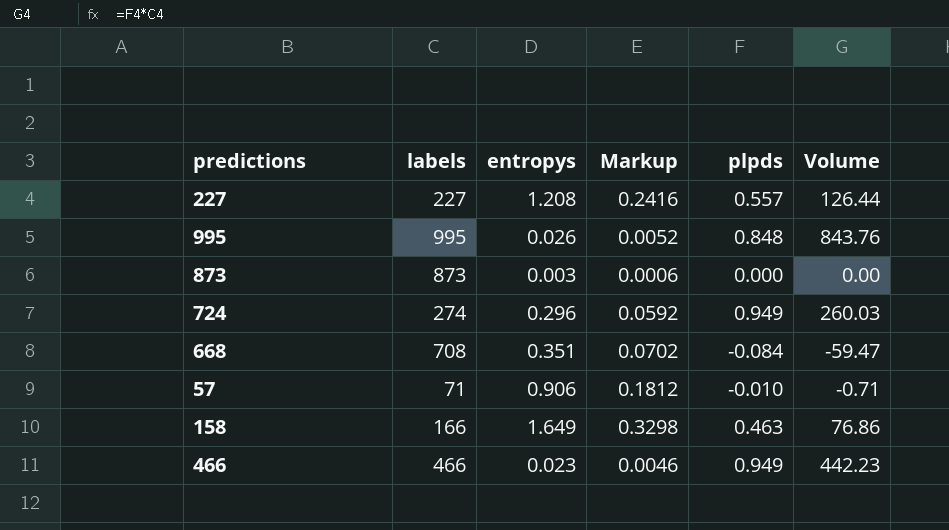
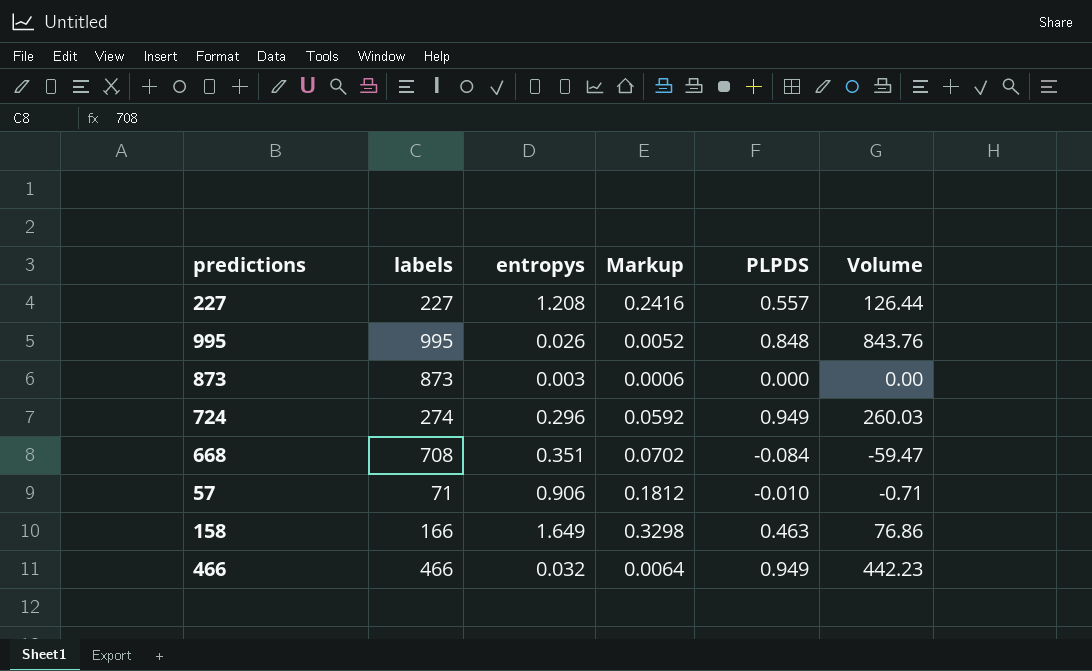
column name: plpds -> PLPDS
466 | entropys: 0.023 -> 0.032
466 | Markup: 0.0046 -> 0.0064

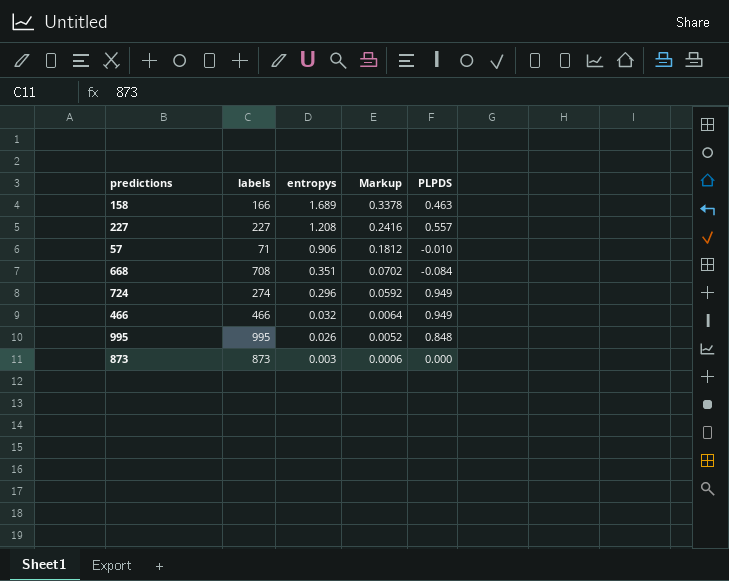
row order: none -> entropys descending
column Volume | formula: [labels] * [PLPDS] -> none
158 | entropys: 1.649 -> 1.689
158 | Markup: 0.3298 -> 0.3378

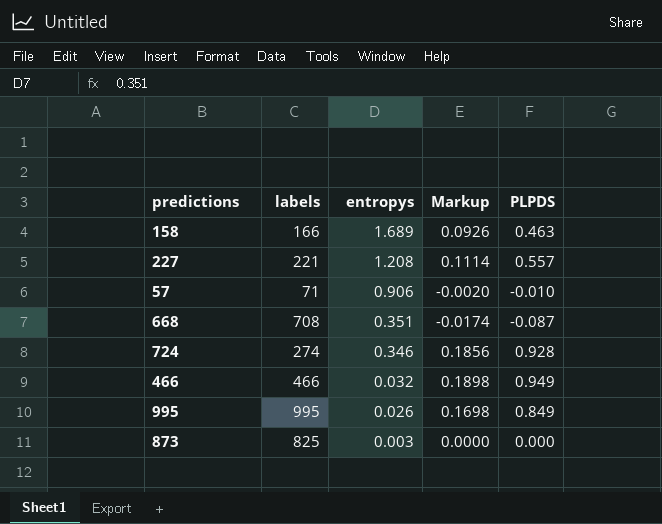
column Markup | formula: [entropys] * 0.2 -> [PLPDS] * 0.2
227 | labels: 227 -> 221
668 | PLPDS: -0.084 -> -0.087
724 | entropys: 0.296 -> 0.346
724 | PLPDS: 0.949 -> 0.928
995 | PLPDS: 0.848 -> 0.849
873 | labels: 873 -> 825

